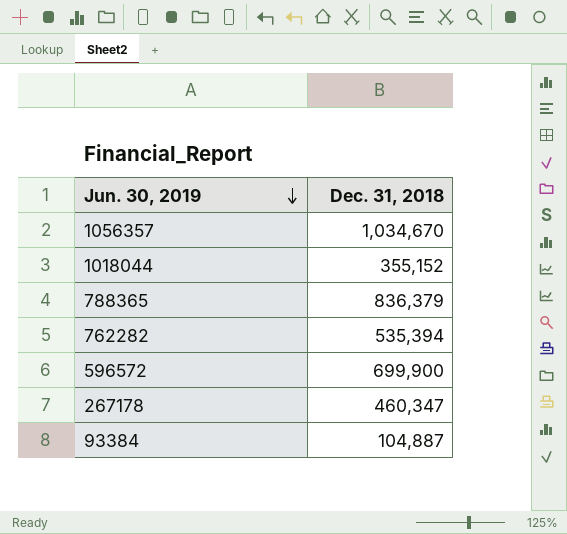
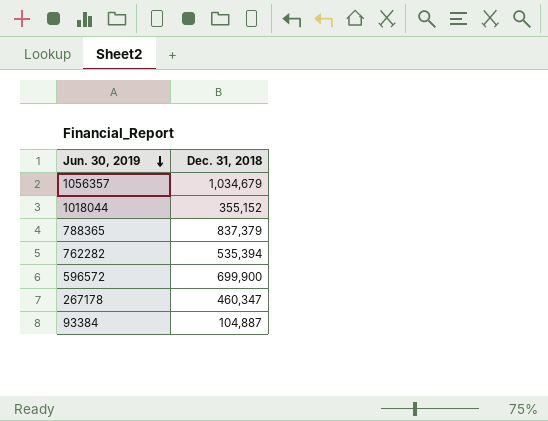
1056357 | Dec. 31, 2018: 1,034,670 -> 1,034,679
788365 | Dec. 31, 2018: 836,379 -> 837,379

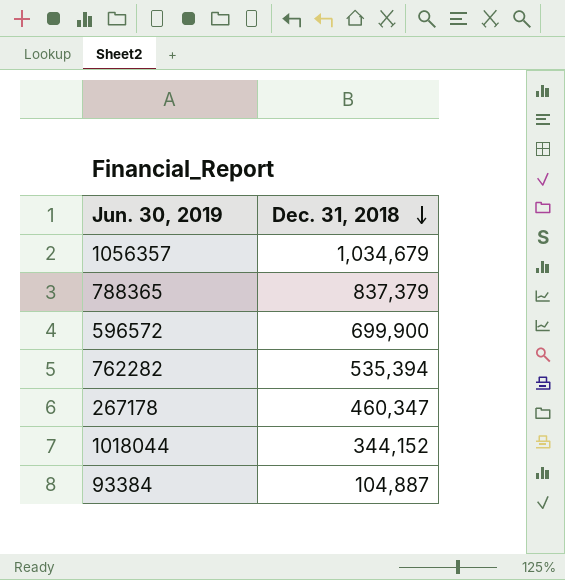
row order: Jun. 30, 2019 descending -> Dec. 31, 2018 descending
1018044 | Dec. 31, 2018: 355,152 -> 344,152

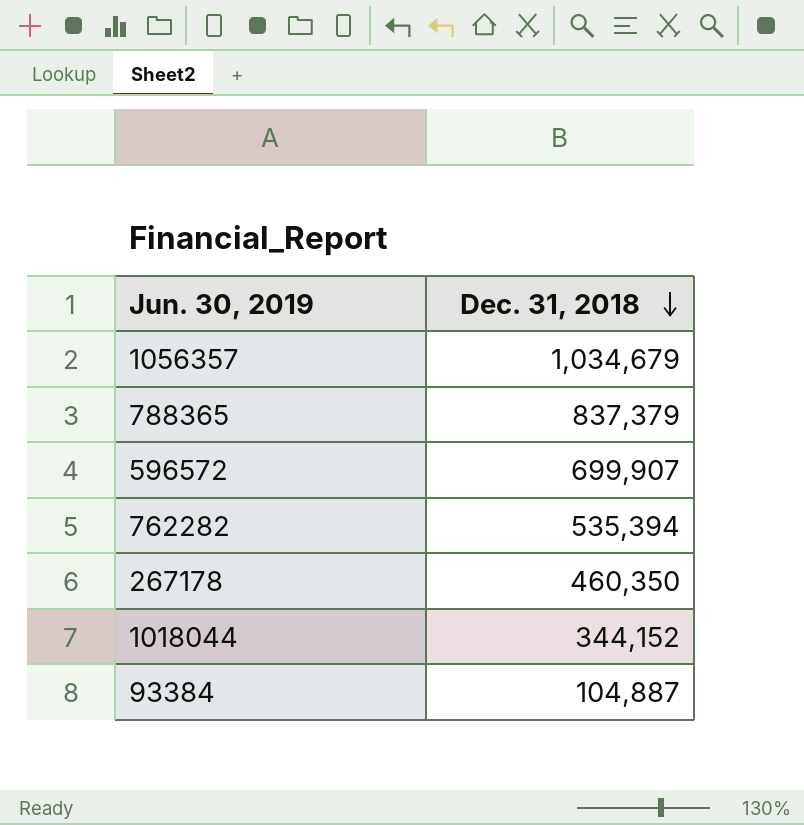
596572 | Dec. 31, 2018: 699,900 -> 699,907
267178 | Dec. 31, 2018: 460,347 -> 460,350

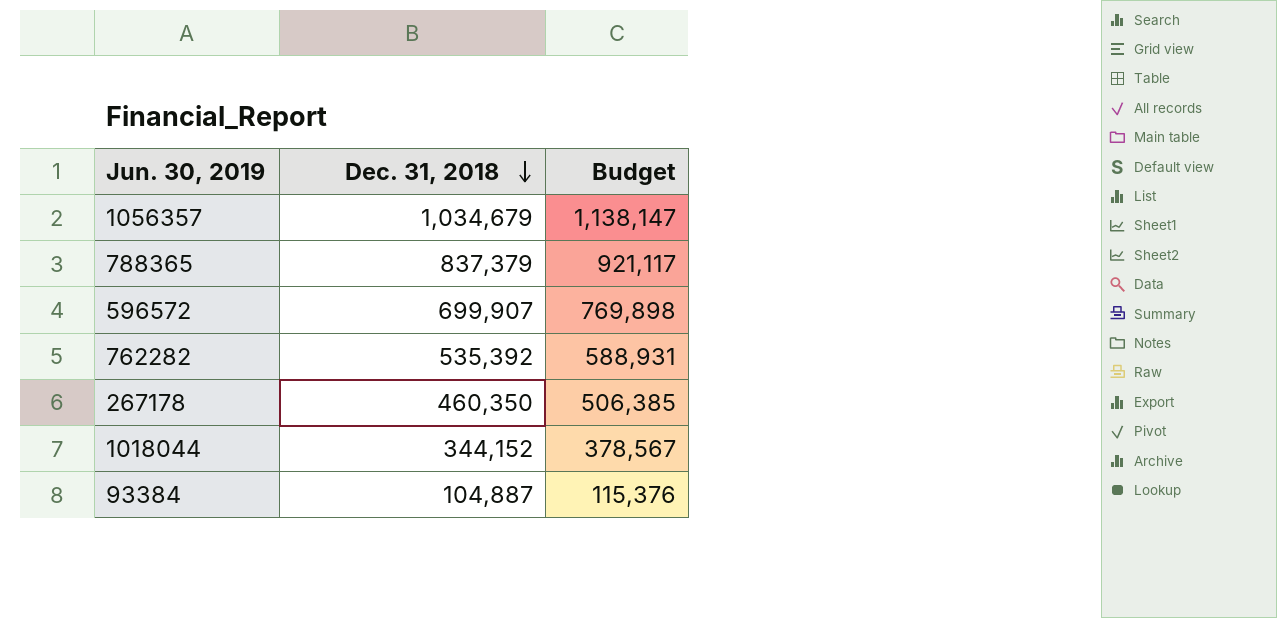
column Budget | formula: none -> [Dec. 31, 2018] * 1.1
762282 | Dec. 31, 2018: 535,394 -> 535,392

